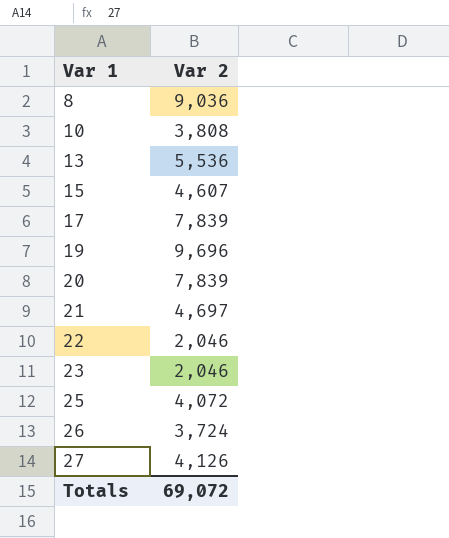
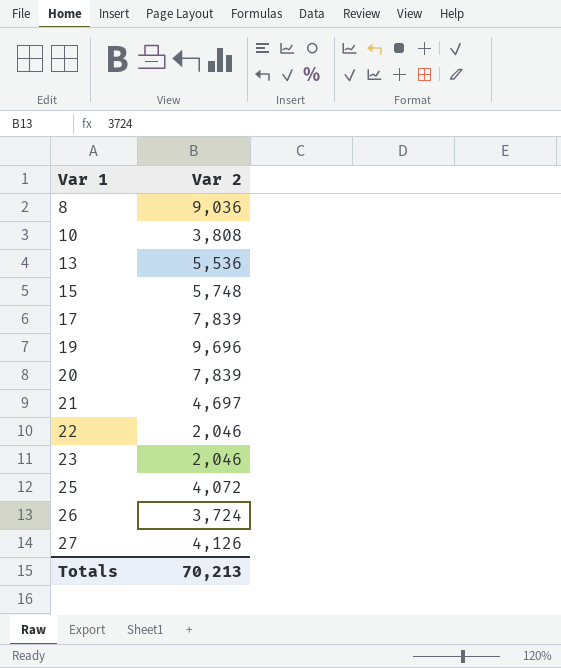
15 | Var 2: 4,607 -> 5,748
Totals | Var 2: 69,072 -> 70,213

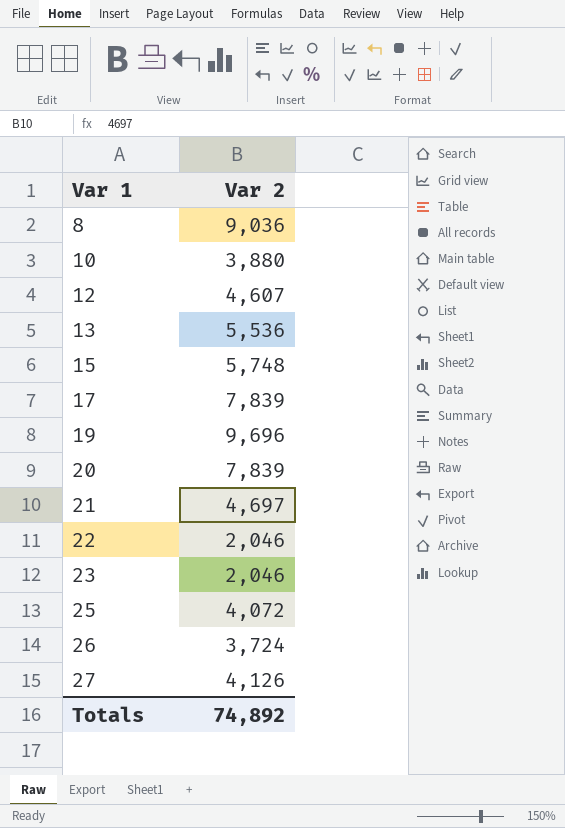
10 | Var 2: 3,808 -> 3,880
row 12: none -> 4,607
Totals | Var 2: 70,213 -> 74,892

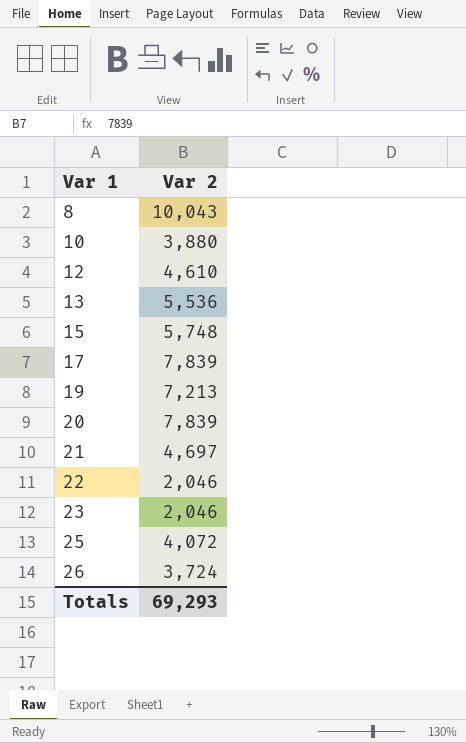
row 27: 4,126 -> none
8 | Var 2: 9,036 -> 10,043
12 | Var 2: 4,607 -> 4,610
19 | Var 2: 9,696 -> 7,213
Totals | Var 2: 74,892 -> 69,293

